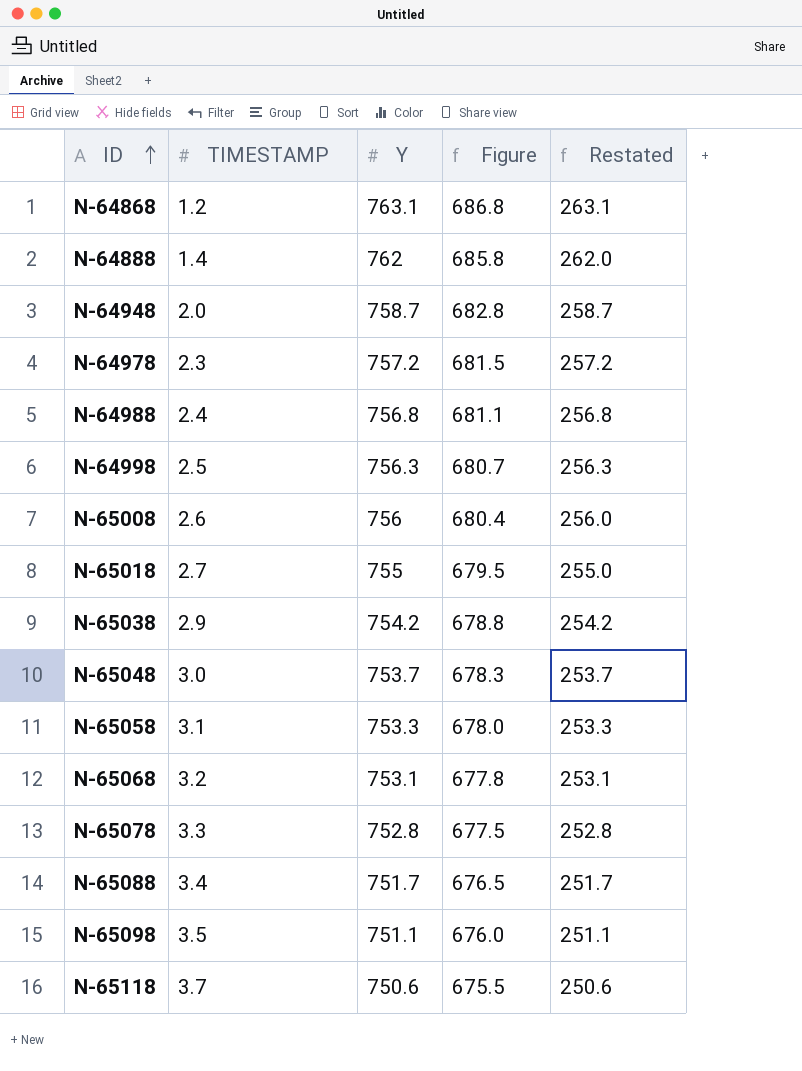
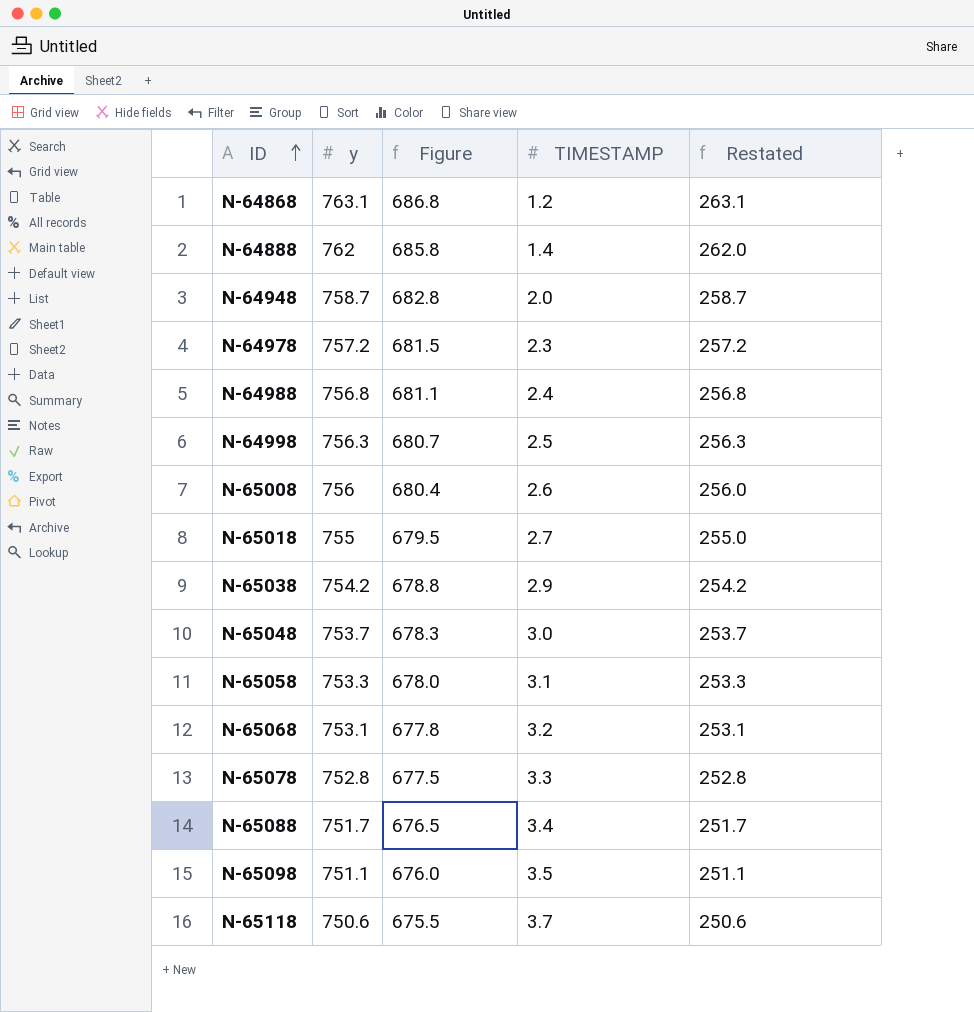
column name: Y -> y
column TIMESTAMP | position: 2 -> 4

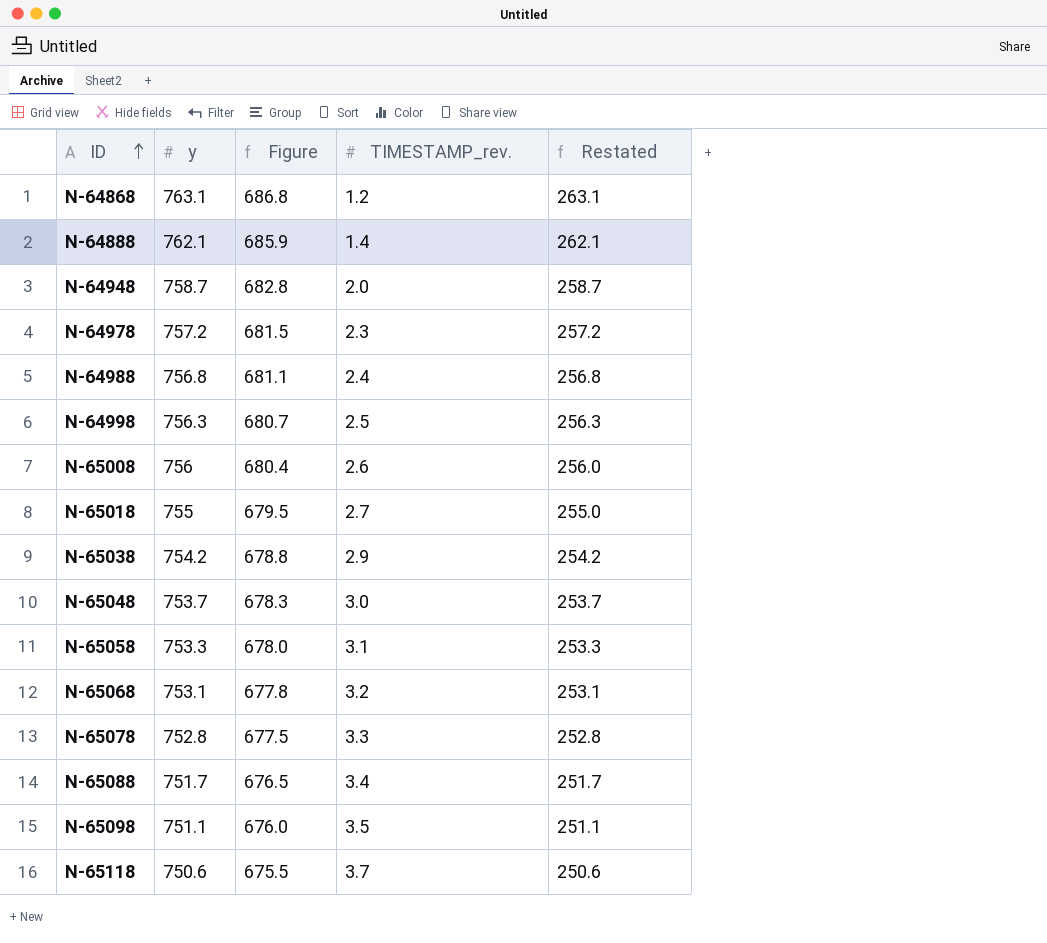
column name: TIMESTAMP -> TIMESTAMP_rev.
N-64888 | y: 762 -> 762.1
N-64888 | Figure: 685.8 -> 685.9
N-64888 | Restated: 262.0 -> 262.1

